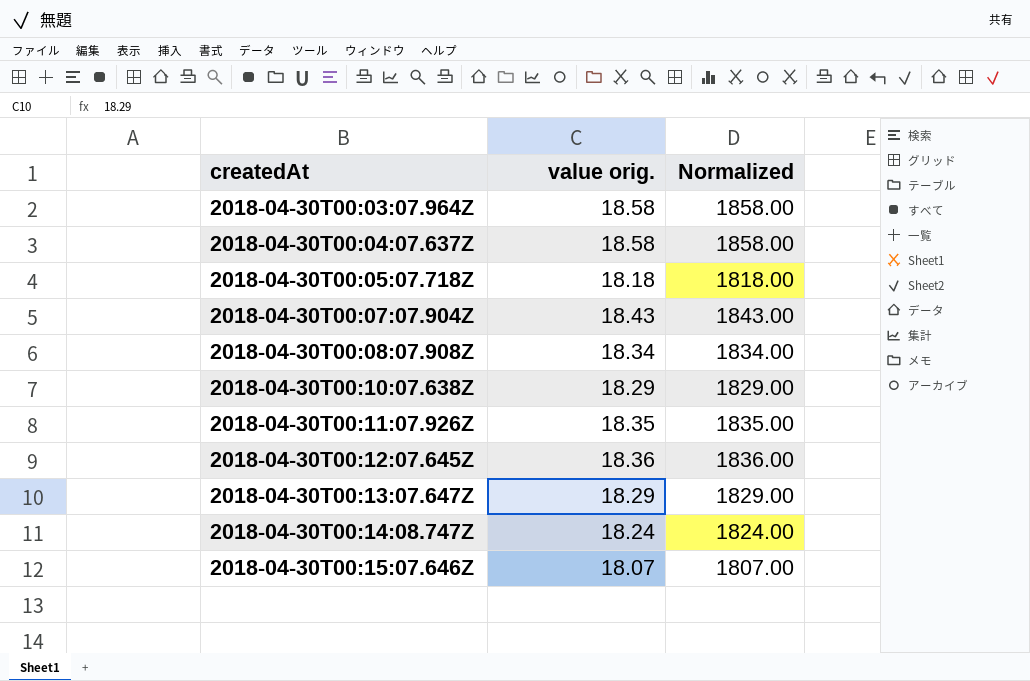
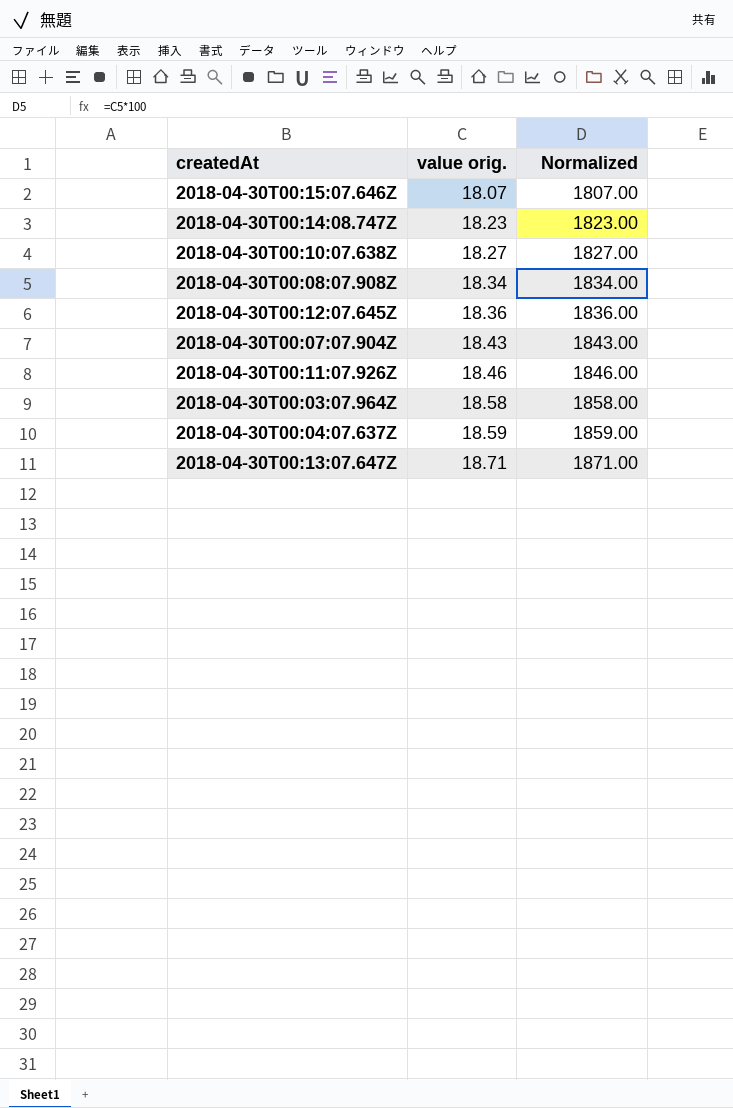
row order: createdAt ascending -> value orig. ascending
row 2018-04-30T00:05:07.718Z: 18.18 | 1818.00 -> none
2018-04-30T00:14:08.747Z | value orig.: 18.24 -> 18.23
2018-04-30T00:14:08.747Z | Normalized: 1824.00 -> 1823.00
2018-04-30T00:10:07.638Z | value orig.: 18.29 -> 18.27
2018-04-30T00:10:07.638Z | Normalized: 1829.00 -> 1827.00
2018-04-30T00:11:07.926Z | value orig.: 18.35 -> 18.46
2018-04-30T00:11:07.926Z | Normalized: 1835.00 -> 1846.00
2018-04-30T00:04:07.637Z | value orig.: 18.58 -> 18.59
2018-04-30T00:04:07.637Z | Normalized: 1858.00 -> 1859.00
2018-04-30T00:13:07.647Z | value orig.: 18.29 -> 18.71
2018-04-30T00:13:07.647Z | Normalized: 1829.00 -> 1871.00

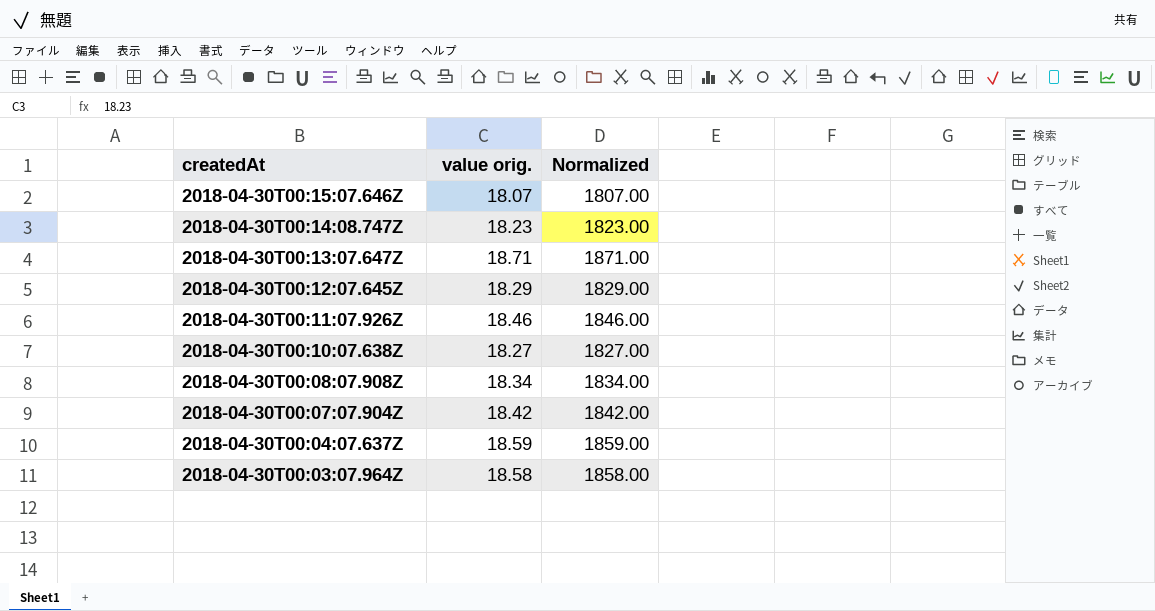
row order: value orig. ascending -> createdAt descending
2018-04-30T00:12:07.645Z | value orig.: 18.36 -> 18.29
2018-04-30T00:12:07.645Z | Normalized: 1836.00 -> 1829.00
2018-04-30T00:07:07.904Z | value orig.: 18.43 -> 18.42
2018-04-30T00:07:07.904Z | Normalized: 1843.00 -> 1842.00

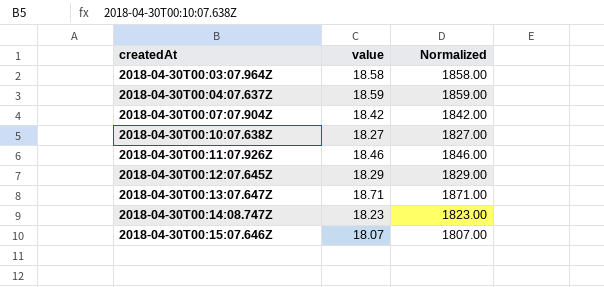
row order: createdAt descending -> createdAt ascending
column name: value orig. -> value
row 2018-04-30T00:08:07.908Z: 18.34 | 1834.00 -> none

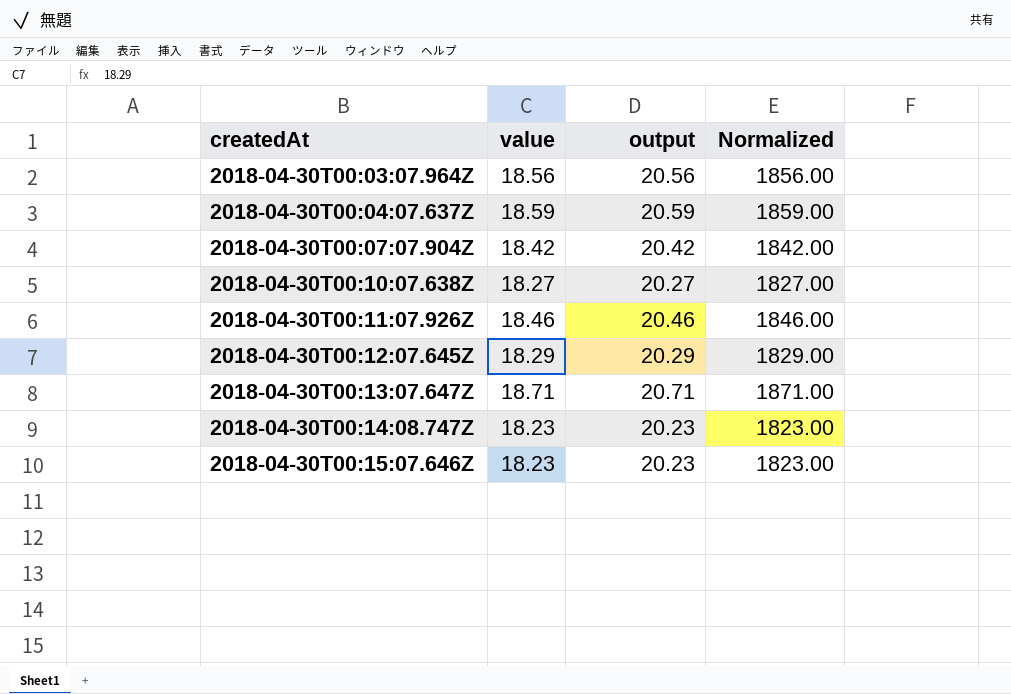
column output | formula: none -> [value] + 2
2018-04-30T00:03:07.964Z | value: 18.58 -> 18.56
2018-04-30T00:03:07.964Z | Normalized: 1858.00 -> 1856.00
2018-04-30T00:15:07.646Z | value: 18.07 -> 18.23
2018-04-30T00:15:07.646Z | Normalized: 1807.00 -> 1823.00

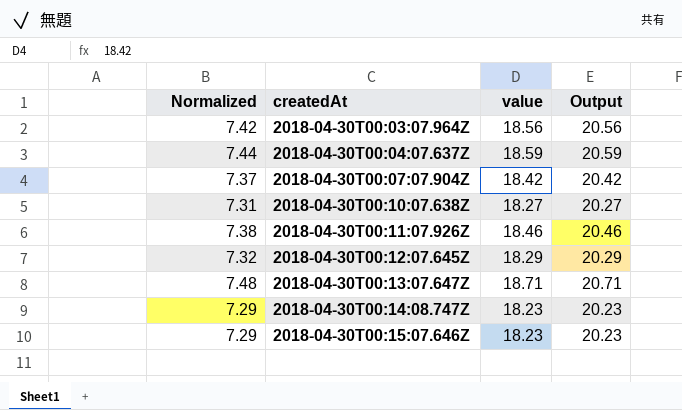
column Normalized | formula: [value] * 100 -> [value] * 0.4
column Normalized | position: 4 -> 1
column name: output -> Output

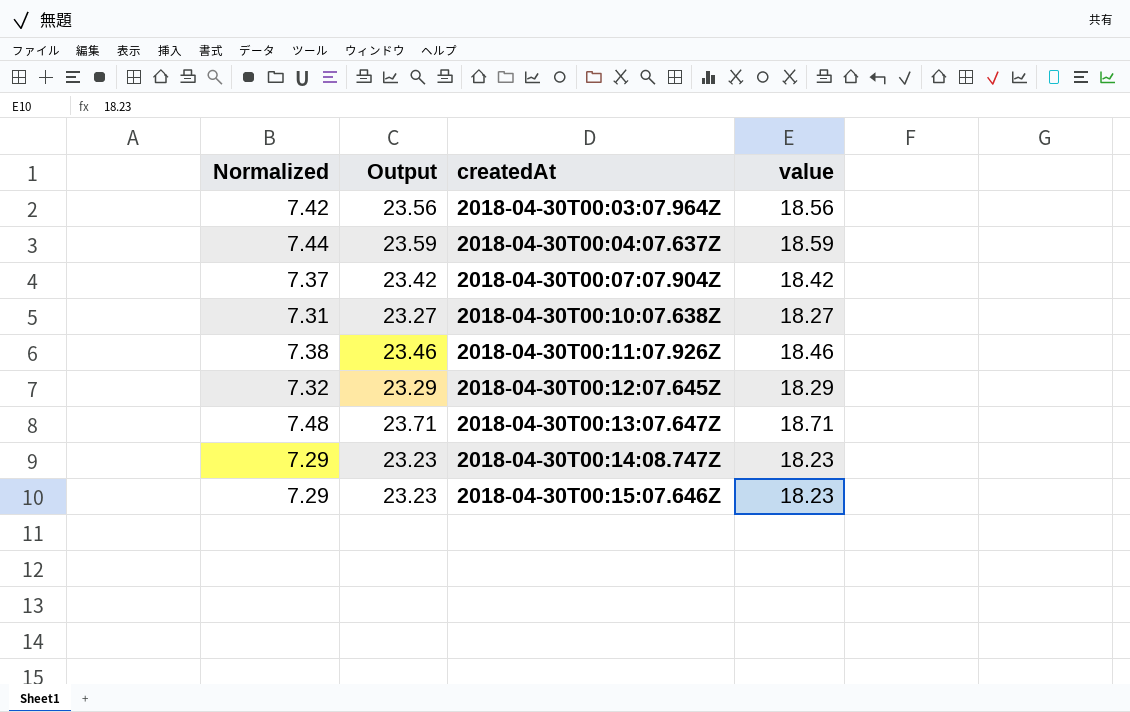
column Output | formula: [value] + 2 -> [value] + 5
column Output | position: 4 -> 2

